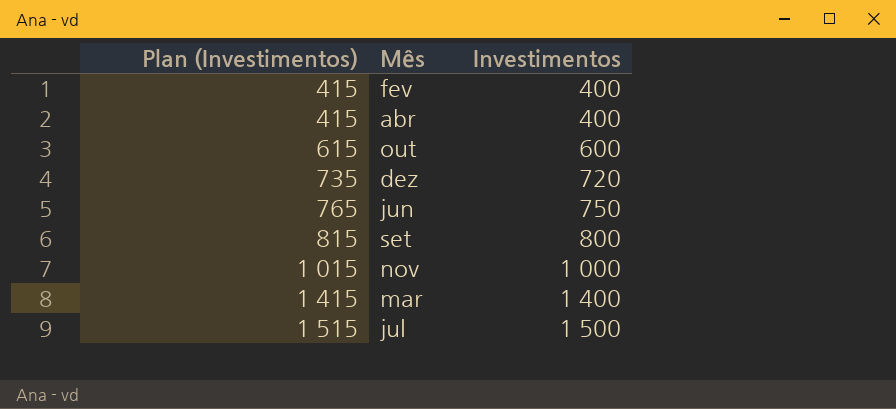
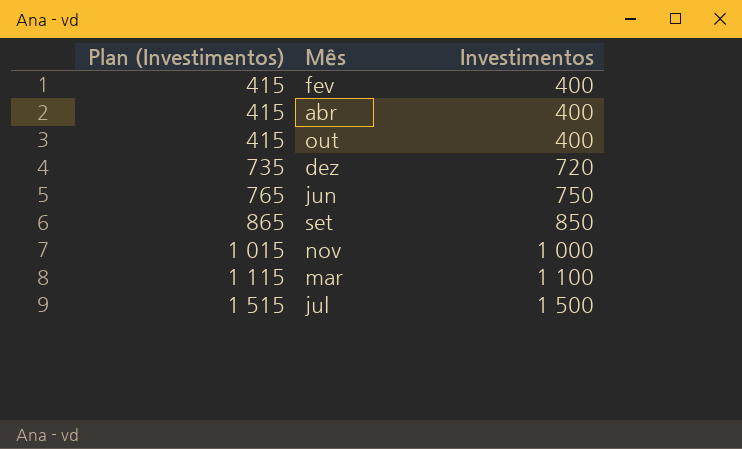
out | Plan (Investimentos): 615 -> 415
out | Investimentos: 600 -> 400
set | Plan (Investimentos): 815 -> 865
set | Investimentos: 800 -> 850
mar | Plan (Investimentos): 1 415 -> 1 115
mar | Investimentos: 1 400 -> 1 100

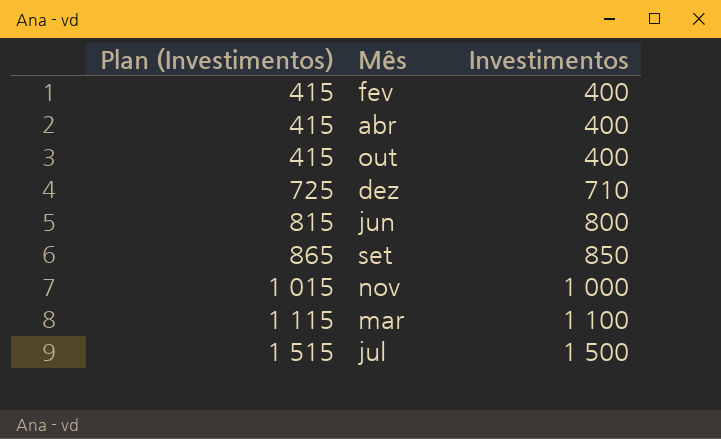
dez | Plan (Investimentos): 735 -> 725
dez | Investimentos: 720 -> 710
jun | Plan (Investimentos): 765 -> 815
jun | Investimentos: 750 -> 800

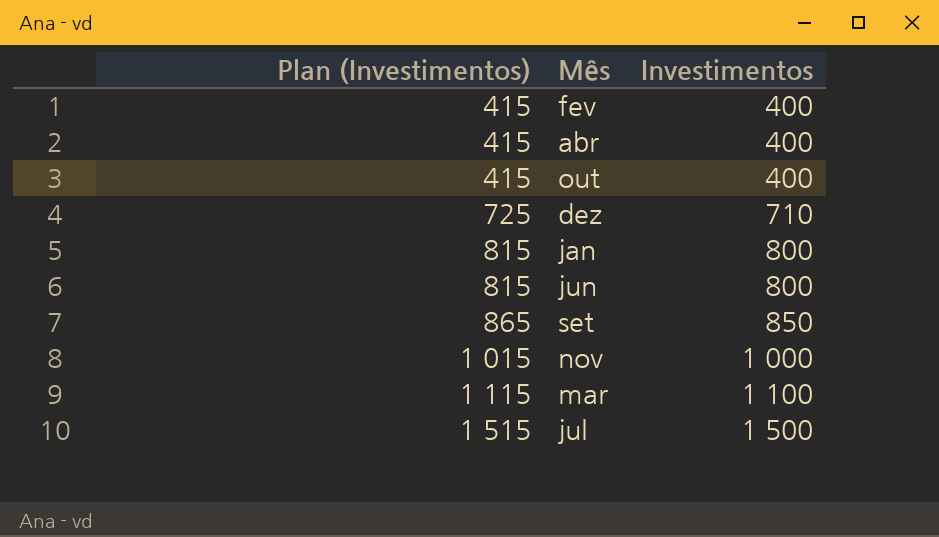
row jan: none -> 815 | 800

